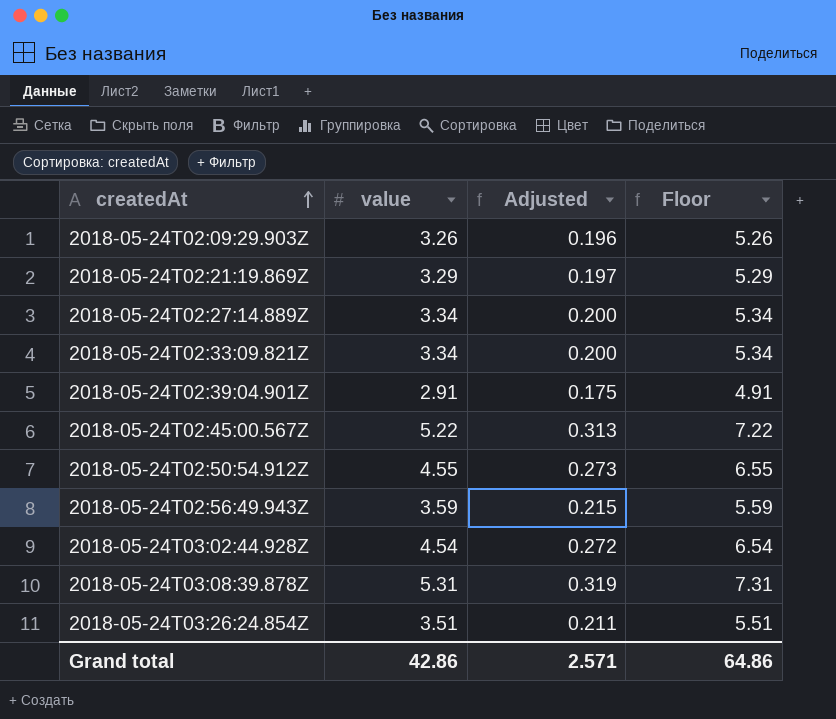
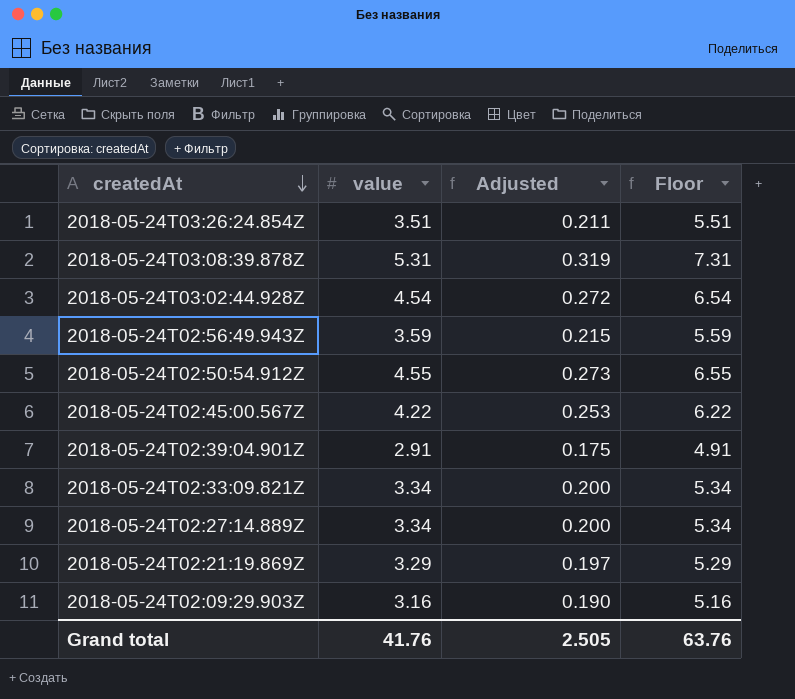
row order: createdAt ascending -> createdAt descending
2018-05-24T02:45:00.567Z | value: 5.22 -> 4.22
2018-05-24T02:45:00.567Z | Adjusted: 0.313 -> 0.253
2018-05-24T02:45:00.567Z | Floor: 7.22 -> 6.22
2018-05-24T02:09:29.903Z | value: 3.26 -> 3.16
2018-05-24T02:09:29.903Z | Adjusted: 0.196 -> 0.190
2018-05-24T02:09:29.903Z | Floor: 5.26 -> 5.16
Grand total | value: 42.86 -> 41.76
Grand total | Adjusted: 2.571 -> 2.505
Grand total | Floor: 64.86 -> 63.76

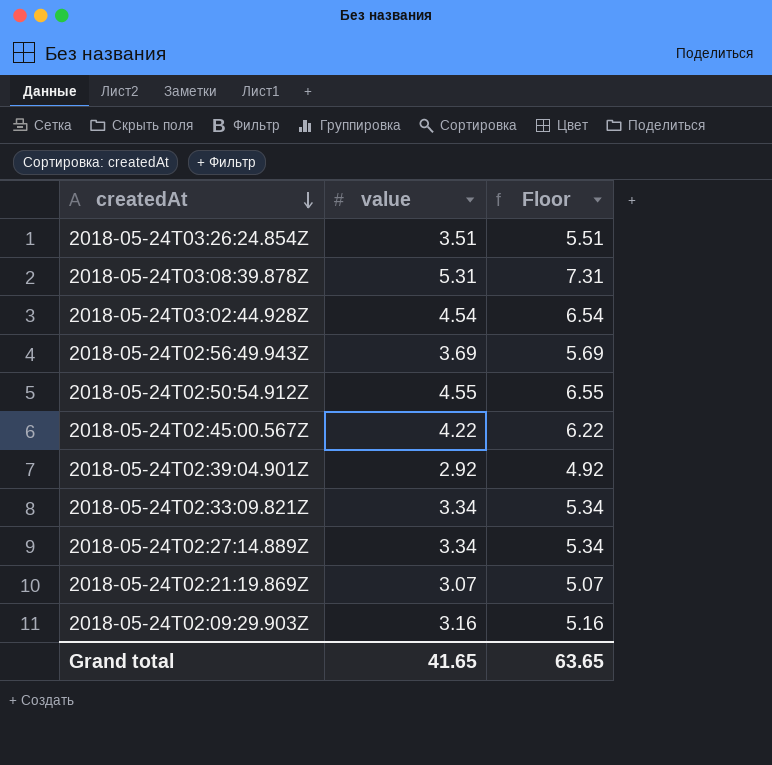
column Adjusted | formula: [value] * 0.06 -> none
2018-05-24T02:56:49.943Z | value: 3.59 -> 3.69
2018-05-24T02:56:49.943Z | Floor: 5.59 -> 5.69
2018-05-24T02:39:04.901Z | value: 2.91 -> 2.92
2018-05-24T02:39:04.901Z | Floor: 4.91 -> 4.92
2018-05-24T02:21:19.869Z | value: 3.29 -> 3.07
2018-05-24T02:21:19.869Z | Floor: 5.29 -> 5.07
Grand total | value: 41.76 -> 41.65
Grand total | Floor: 63.76 -> 63.65

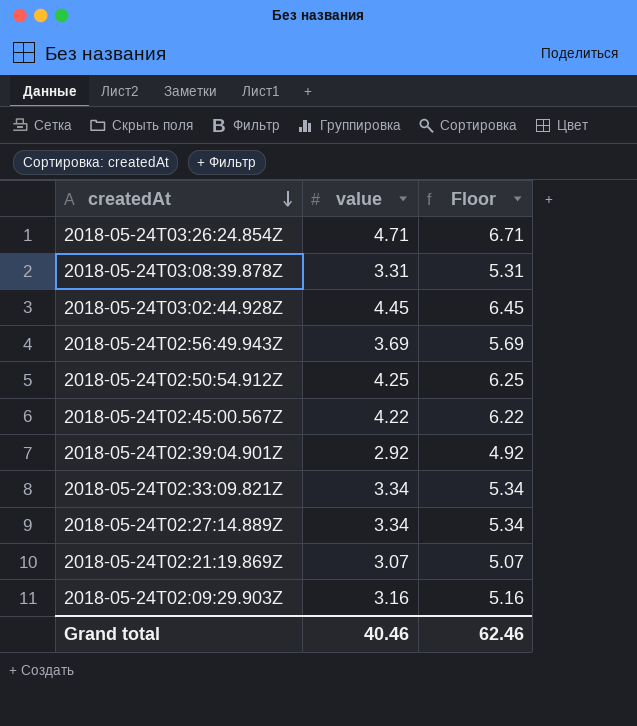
2018-05-24T03:26:24.854Z | value: 3.51 -> 4.71
2018-05-24T03:26:24.854Z | Floor: 5.51 -> 6.71
2018-05-24T03:08:39.878Z | value: 5.31 -> 3.31
2018-05-24T03:08:39.878Z | Floor: 7.31 -> 5.31
2018-05-24T03:02:44.928Z | value: 4.54 -> 4.45
2018-05-24T03:02:44.928Z | Floor: 6.54 -> 6.45
2018-05-24T02:50:54.912Z | value: 4.55 -> 4.25
2018-05-24T02:50:54.912Z | Floor: 6.55 -> 6.25
Grand total | value: 41.65 -> 40.46
Grand total | Floor: 63.65 -> 62.46

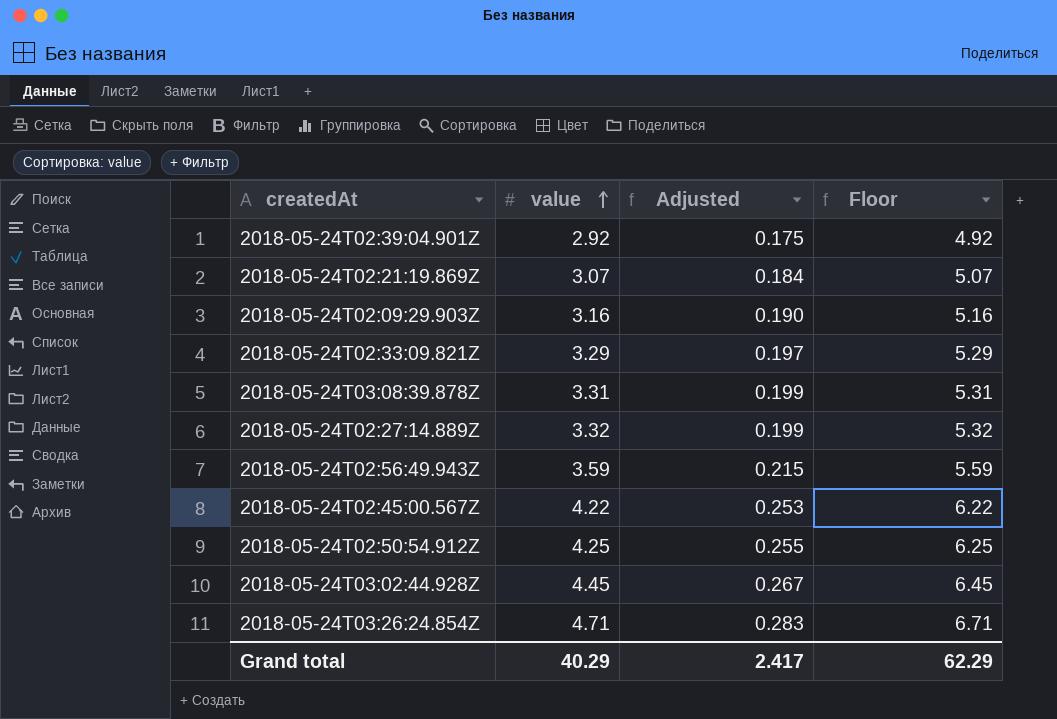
row order: createdAt descending -> value ascending
column Adjusted | formula: none -> [value] * 0.06
2018-05-24T02:33:09.821Z | value: 3.34 -> 3.29
2018-05-24T02:33:09.821Z | Floor: 5.34 -> 5.29
2018-05-24T02:27:14.889Z | value: 3.34 -> 3.32
2018-05-24T02:27:14.889Z | Floor: 5.34 -> 5.32
2018-05-24T02:56:49.943Z | value: 3.69 -> 3.59
2018-05-24T02:56:49.943Z | Floor: 5.69 -> 5.59
Grand total | value: 40.46 -> 40.29
Grand total | Floor: 62.46 -> 62.29

